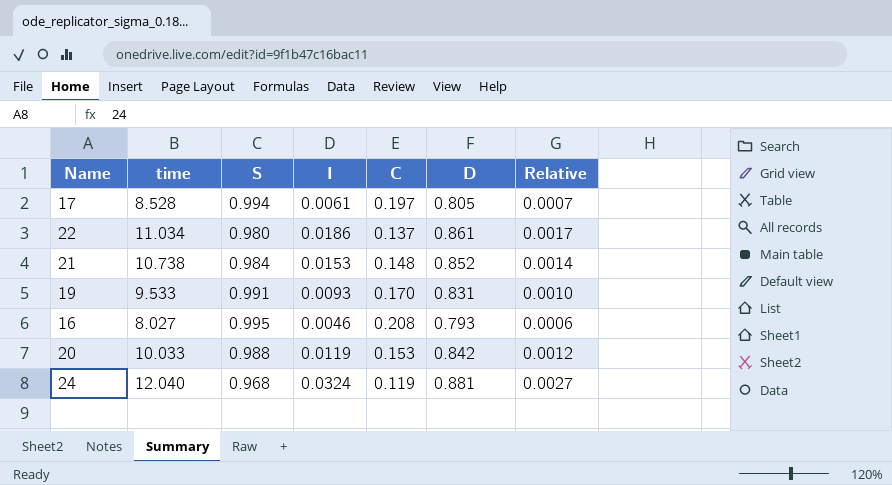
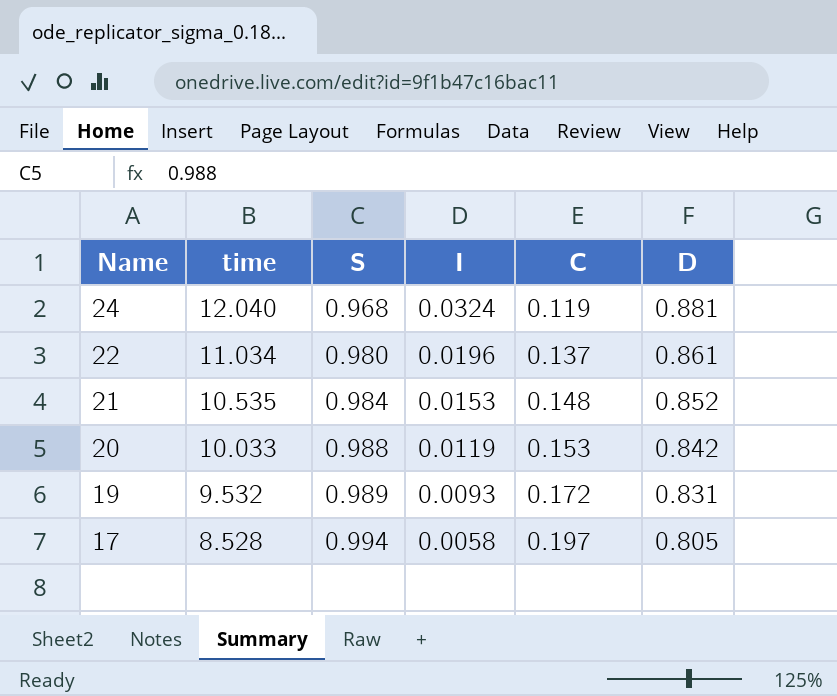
row order: none -> Name descending
column Relative | formula: [I] / [time] -> none
row 16: 8.027 | 0.995 | 0.0046 | 0.208 | 0.793 | 0.0006 -> none
22 | I: 0.0186 -> 0.0196
21 | time: 10.738 -> 10.535
19 | time: 9.533 -> 9.532
19 | S: 0.991 -> 0.989
19 | C: 0.170 -> 0.172
17 | I: 0.0061 -> 0.0058

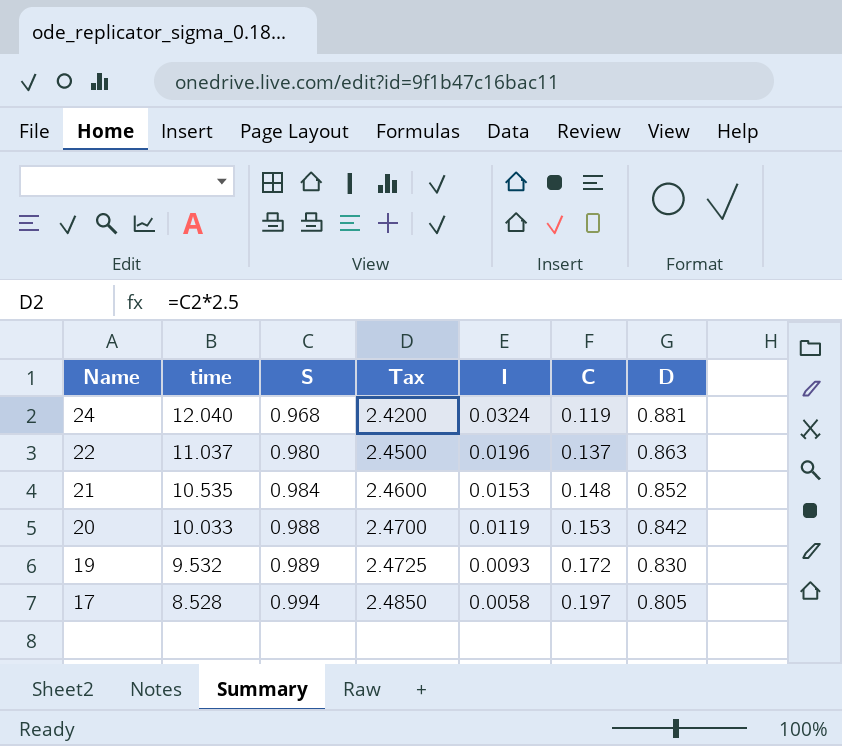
column Tax | formula: none -> [S] * 2.5
22 | time: 11.034 -> 11.037
22 | D: 0.861 -> 0.863
19 | D: 0.831 -> 0.830

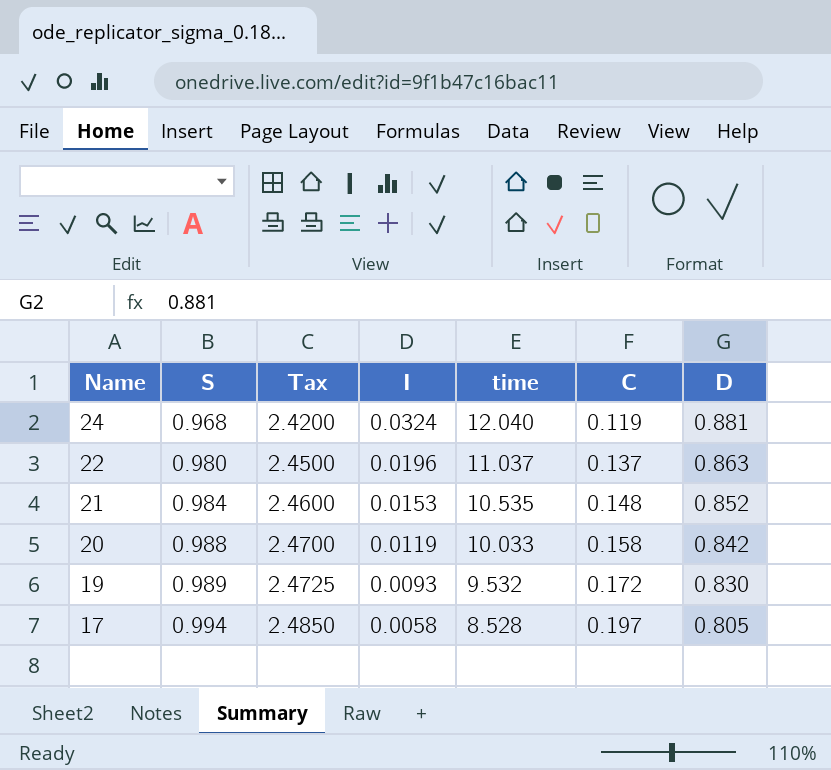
column time | position: 2 -> 5
20 | C: 0.153 -> 0.158

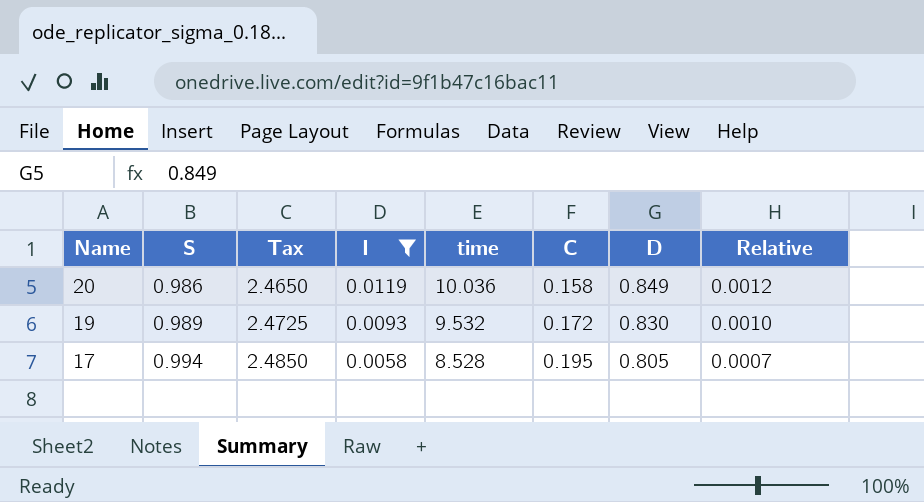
filter: none -> I <= 0.0119
column Relative | formula: none -> [I] / [time]
20 | S: 0.988 -> 0.986
20 | Tax: 2.4700 -> 2.4650
20 | time: 10.033 -> 10.036
20 | D: 0.842 -> 0.849
17 | C: 0.197 -> 0.195

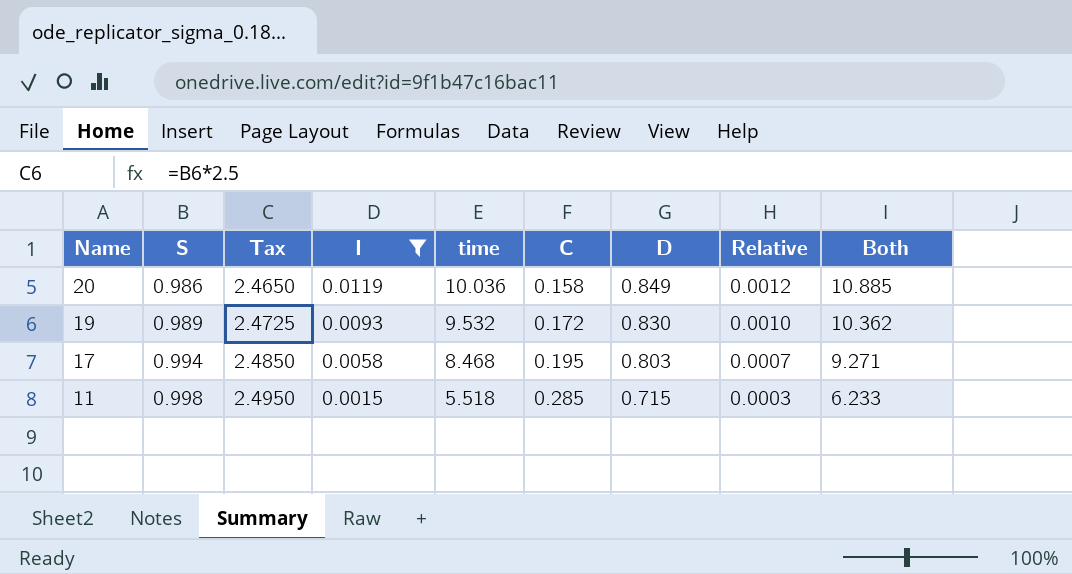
column Both | formula: none -> [time] + [D]
17 | time: 8.528 -> 8.468
17 | D: 0.805 -> 0.803
row 11: none -> 0.998 | 2.4950 | 0.0015 | 5.518 | 0.285 | 0.715 | 0.0003 | 6.233

